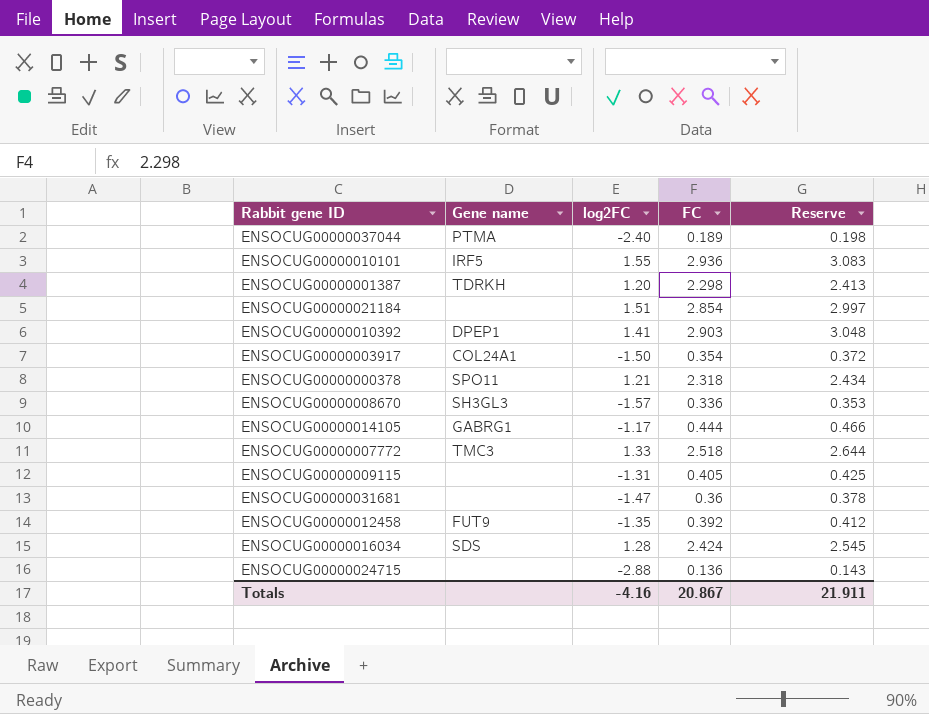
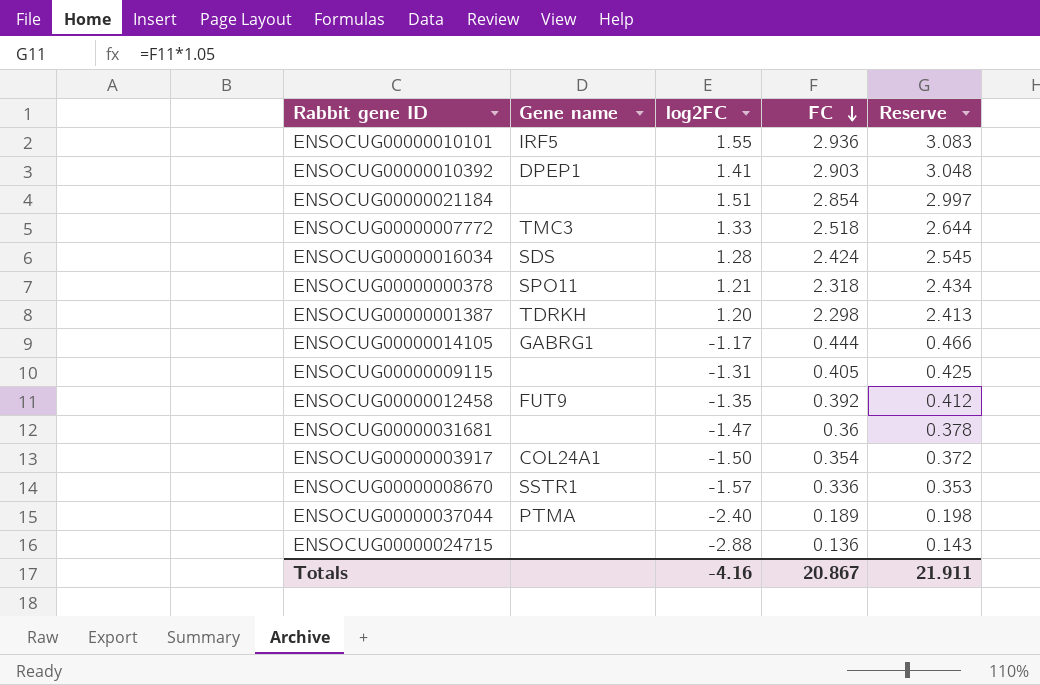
row order: none -> FC descending
ENSOCUG00000008670 | Gene name: SH3GL3 -> SSTR1

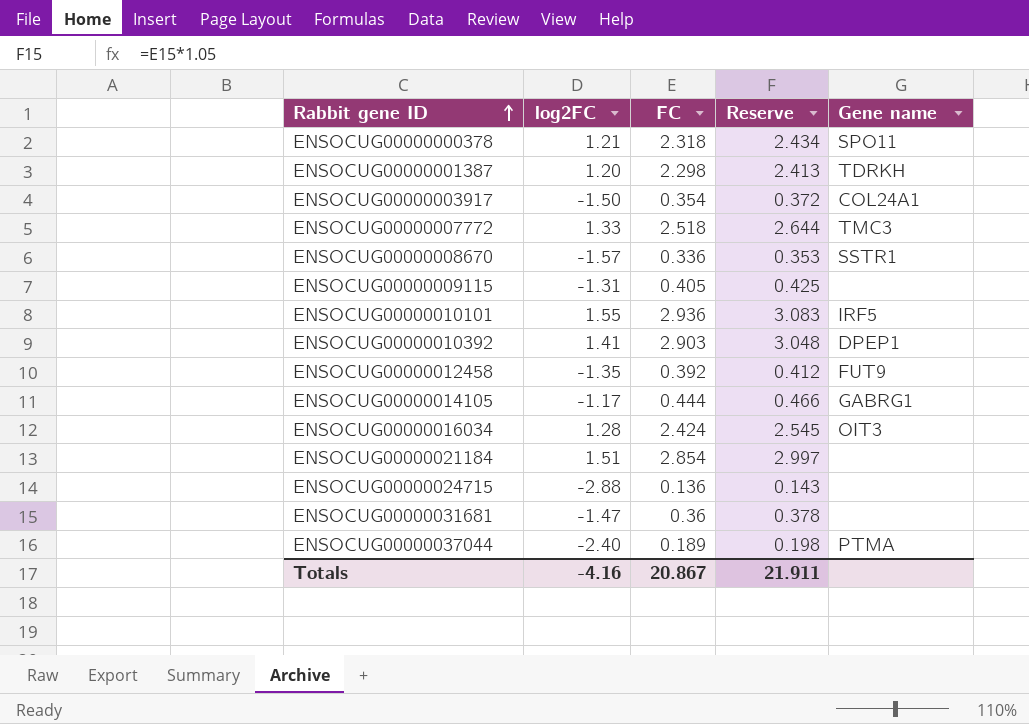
row order: FC descending -> Rabbit gene ID ascending
column Gene name | position: 2 -> 5
ENSOCUG00000016034 | Gene name: SDS -> OIT3

